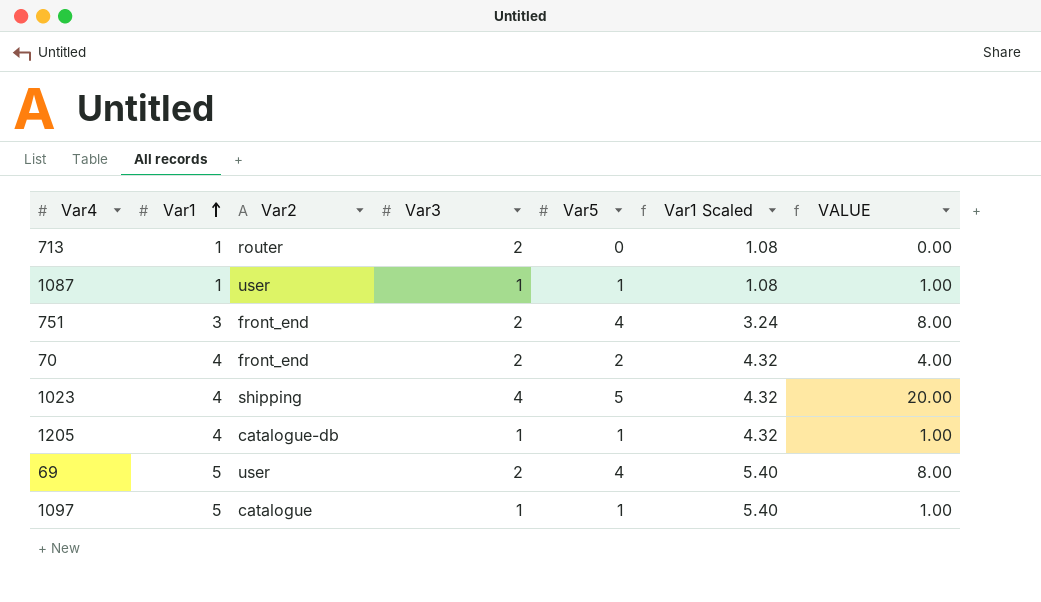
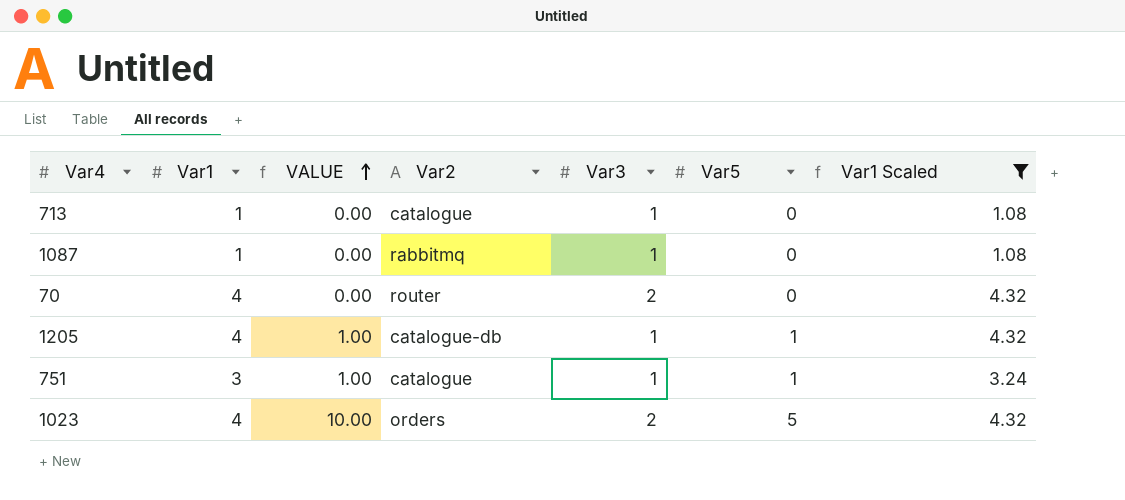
filter: none -> Var1 Scaled != 5.40
row order: Var1 ascending -> VALUE ascending
column VALUE | position: 7 -> 3
713 | Var2: router -> catalogue
713 | Var3: 2 -> 1
1087 | VALUE: 1.00 -> 0.00
1087 | Var2: user -> rabbitmq
1087 | Var5: 1 -> 0
70 | VALUE: 4.00 -> 0.00
70 | Var2: front_end -> router
70 | Var5: 2 -> 0
751 | VALUE: 8.00 -> 1.00
751 | Var2: front_end -> catalogue
751 | Var3: 2 -> 1
751 | Var5: 4 -> 1
1023 | VALUE: 20.00 -> 10.00
1023 | Var2: shipping -> orders
1023 | Var3: 4 -> 2

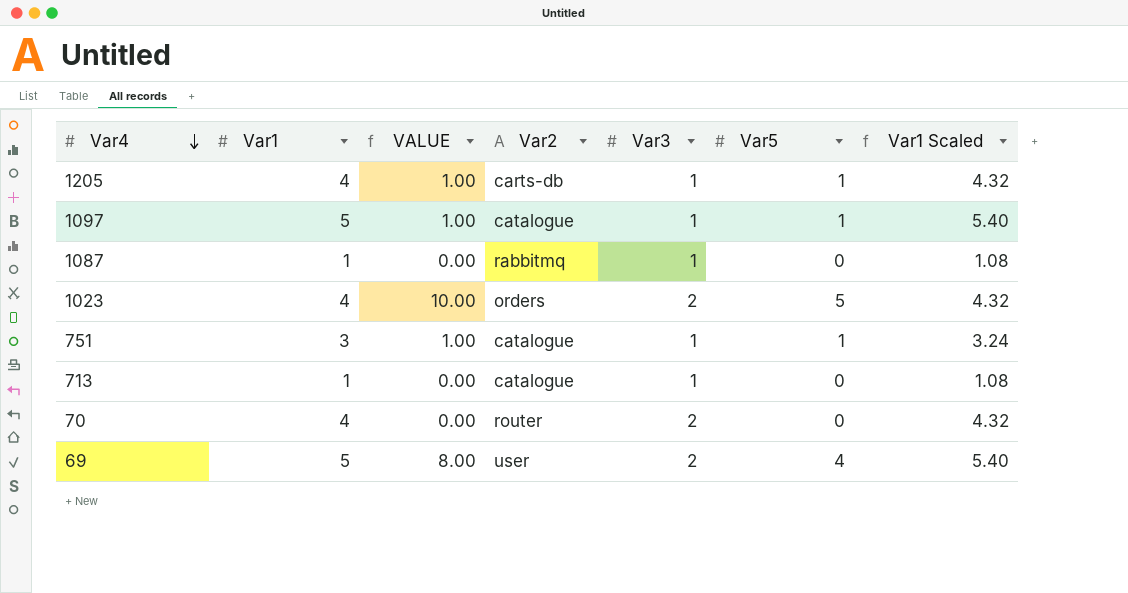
filter: Var1 Scaled != 5.40 -> none
row order: VALUE ascending -> Var4 descending
1205 | Var2: catalogue-db -> carts-db

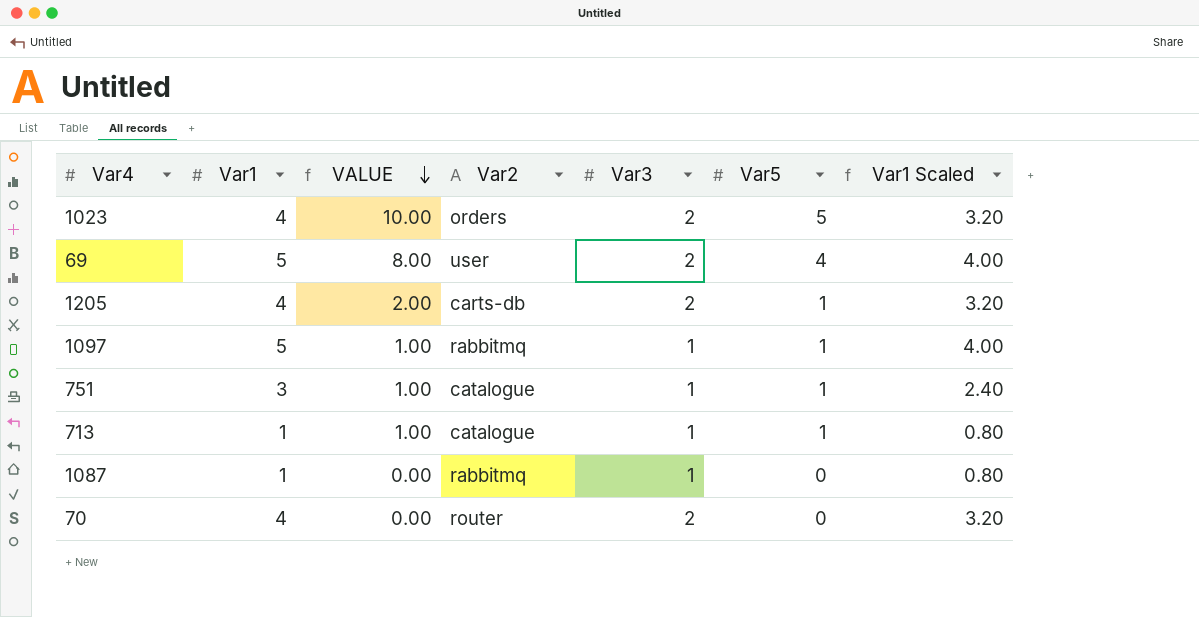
row order: Var4 descending -> VALUE descending
column Var1 Scaled | formula: [Var1] * 1.08 -> [Var1] * 0.8
1205 | VALUE: 1.00 -> 2.00
1205 | Var3: 1 -> 2
1097 | Var2: catalogue -> rabbitmq
713 | VALUE: 0.00 -> 1.00
713 | Var5: 0 -> 1

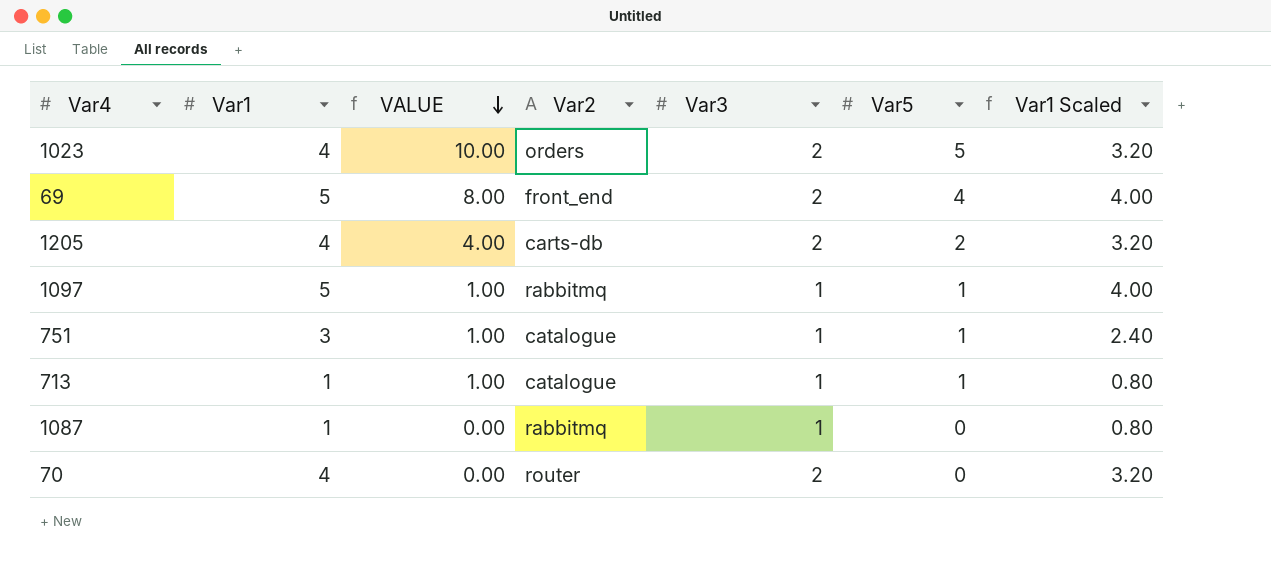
69 | Var2: user -> front_end
1205 | VALUE: 2.00 -> 4.00
1205 | Var5: 1 -> 2

